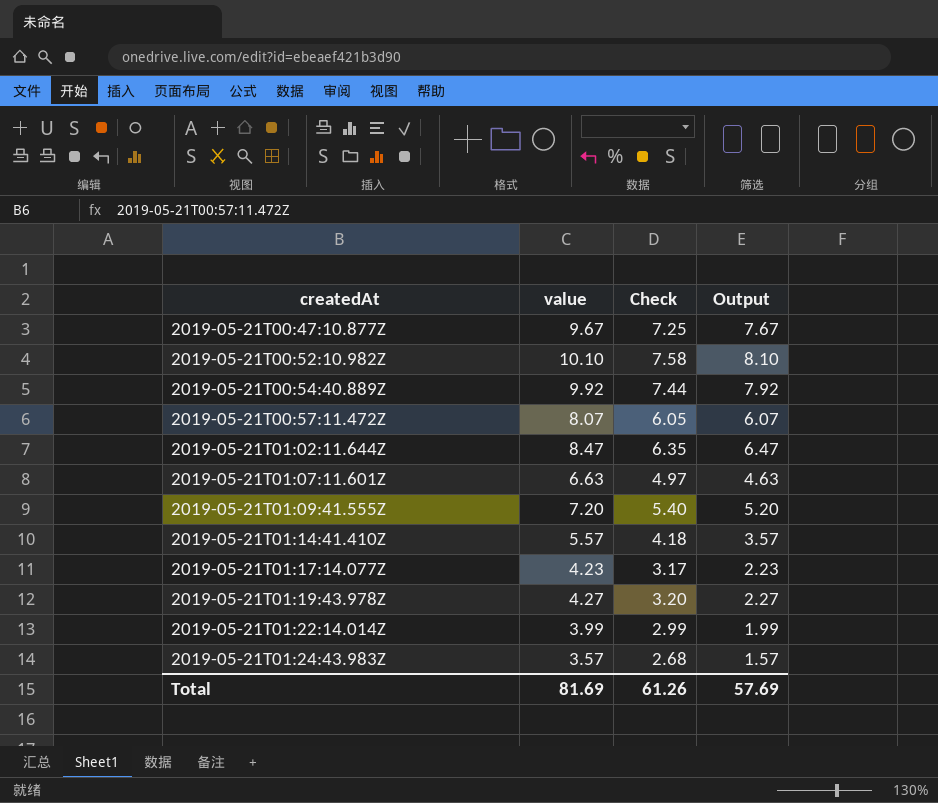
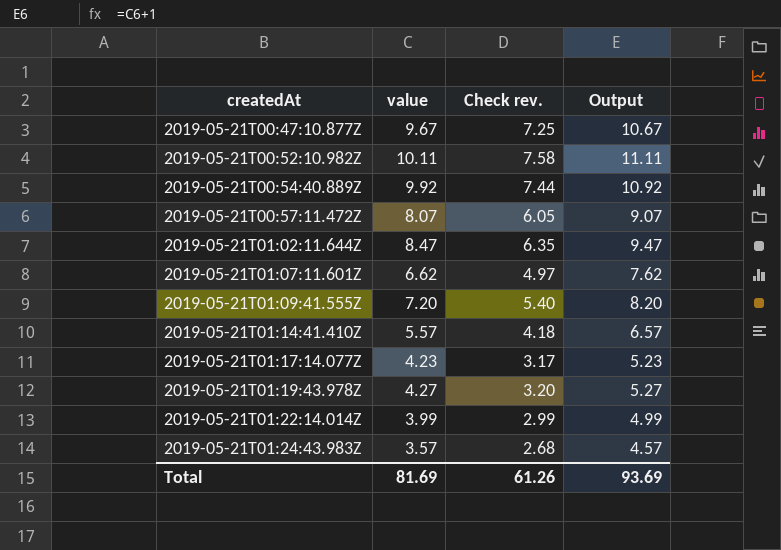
column name: Check -> Check rev.
column Output | formula: [value] - 2 -> [value] + 1
2019-05-21T00:52:10.982Z | value: 10.10 -> 10.11
2019-05-21T01:07:11.601Z | value: 6.63 -> 6.62
Total | Output: 57.69 -> 93.69

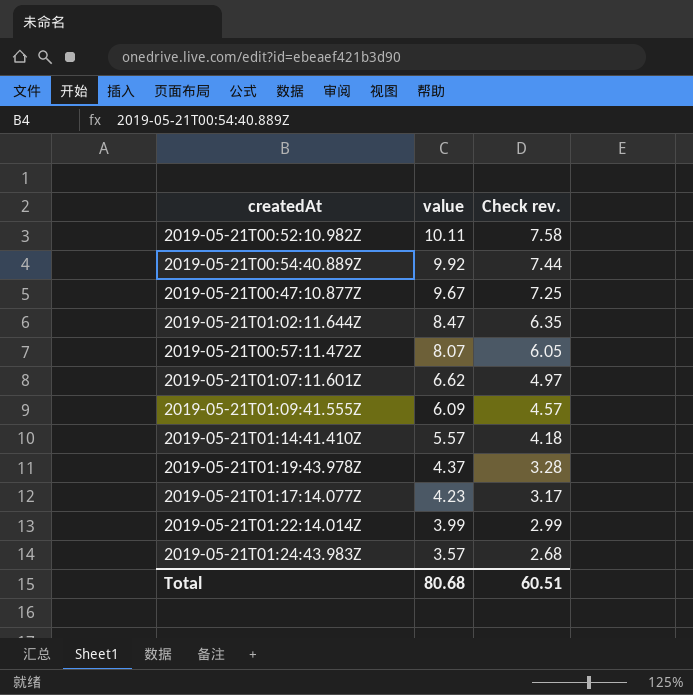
row order: createdAt ascending -> value descending
column Output | formula: [value] + 1 -> none
2019-05-21T01:09:41.555Z | value: 7.20 -> 6.09
2019-05-21T01:09:41.555Z | Check rev.: 5.40 -> 4.57
2019-05-21T01:19:43.978Z | value: 4.27 -> 4.37
2019-05-21T01:19:43.978Z | Check rev.: 3.20 -> 3.28
Total | value: 81.69 -> 80.68
Total | Check rev.: 61.26 -> 60.51

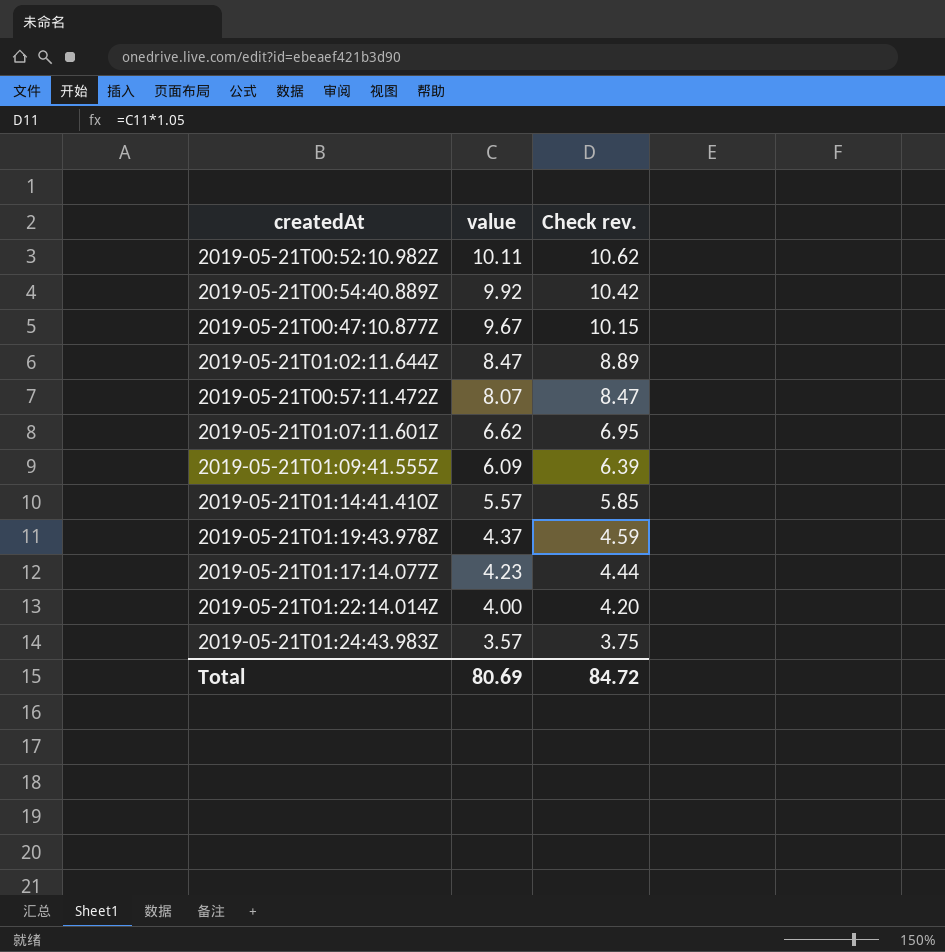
column Check rev. | formula: [value] * 0.75 -> [value] * 1.05
2019-05-21T01:22:14.014Z | value: 3.99 -> 4.00
Total | value: 80.68 -> 80.69
Total | Check rev.: 60.51 -> 84.72

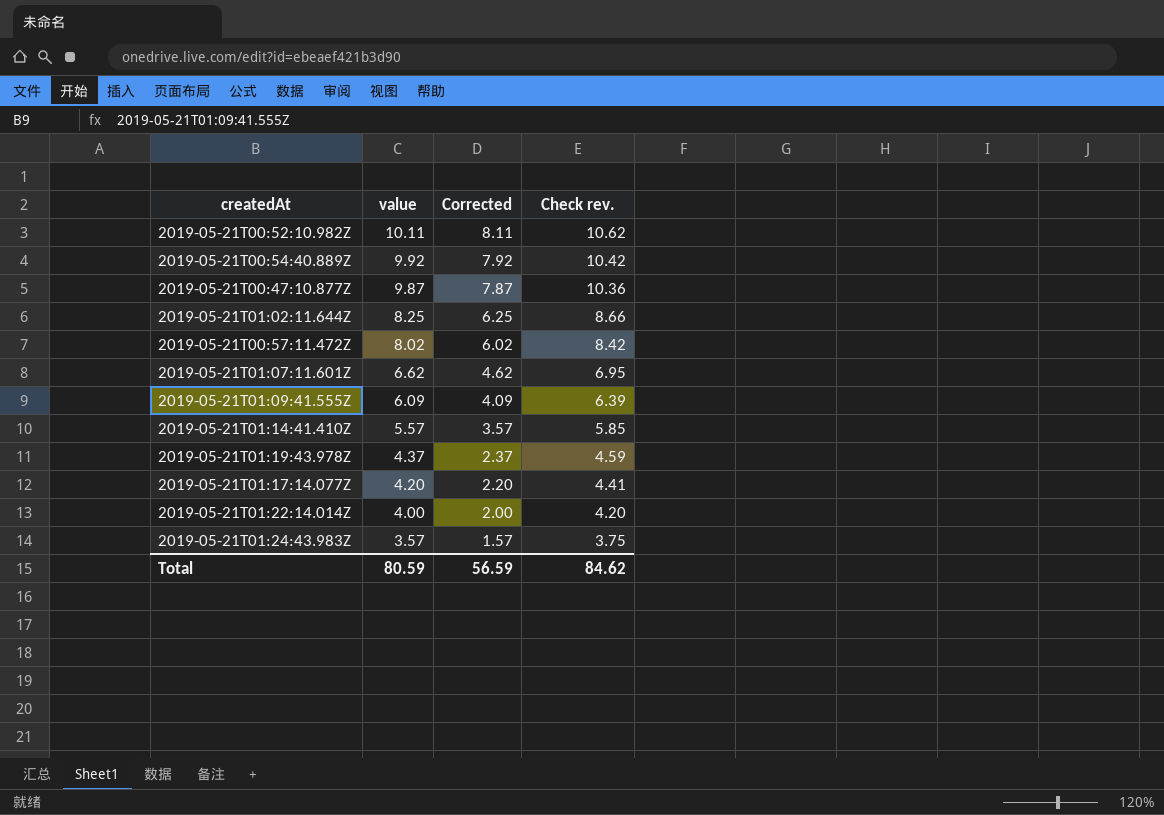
column Corrected | formula: none -> [value] - 2
2019-05-21T00:47:10.877Z | value: 9.67 -> 9.87
2019-05-21T00:47:10.877Z | Check rev.: 10.15 -> 10.36
2019-05-21T01:02:11.644Z | value: 8.47 -> 8.25
2019-05-21T01:02:11.644Z | Check rev.: 8.89 -> 8.66
2019-05-21T00:57:11.472Z | value: 8.07 -> 8.02
2019-05-21T00:57:11.472Z | Check rev.: 8.47 -> 8.42
2019-05-21T01:17:14.077Z | value: 4.23 -> 4.20
2019-05-21T01:17:14.077Z | Check rev.: 4.44 -> 4.41
Total | value: 80.69 -> 80.59
Total | Check rev.: 84.72 -> 84.62

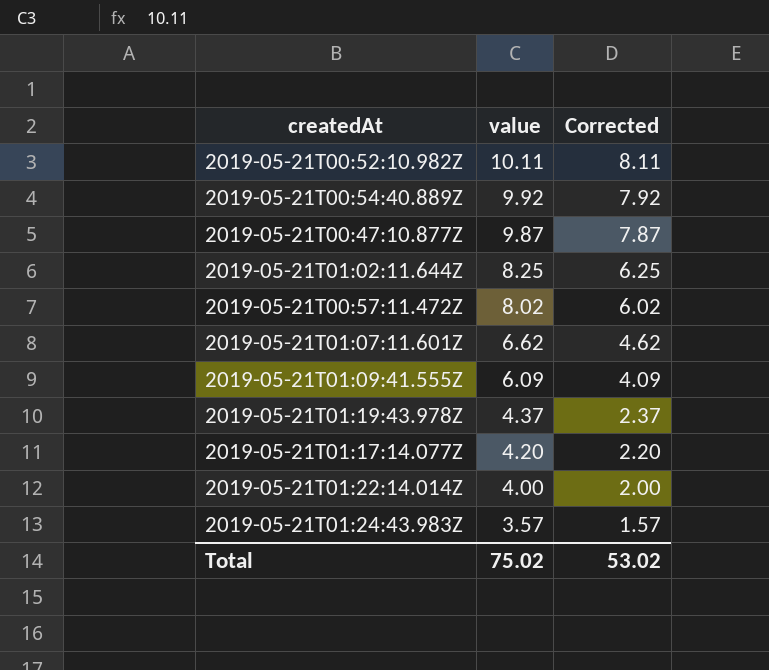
column Check rev. | formula: [value] * 1.05 -> none
row 2019-05-21T01:14:41.410Z: 5.57 | 3.57 | 5.85 -> none
Total | value: 80.59 -> 75.02
Total | Corrected: 56.59 -> 53.02

